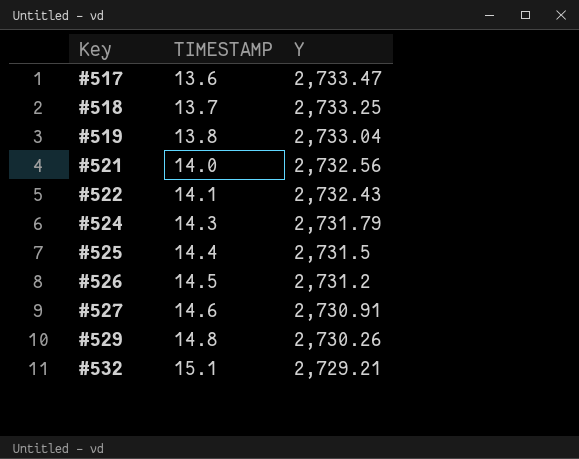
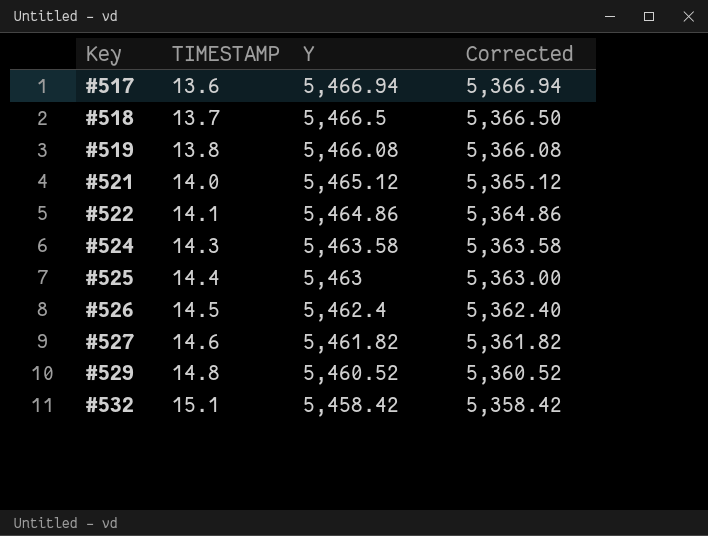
column Corrected | formula: none -> [Y] - 100
#517 | Y: 2,733.47 -> 5,466.94
#518 | Y: 2,733.25 -> 5,466.5
#519 | Y: 2,733.04 -> 5,466.08
#521 | Y: 2,732.56 -> 5,465.12
#522 | Y: 2,732.43 -> 5,464.86
#524 | Y: 2,731.79 -> 5,463.58
#525 | Y: 2,731.5 -> 5,463
#526 | Y: 2,731.2 -> 5,462.4
#527 | Y: 2,730.91 -> 5,461.82
#529 | Y: 2,730.26 -> 5,460.52
#532 | Y: 2,729.21 -> 5,458.42

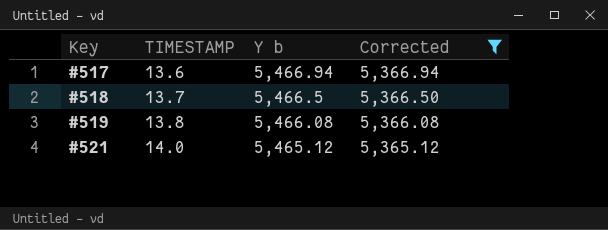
filter: none -> Corrected >= 5,365.12
column name: Y -> Y b

